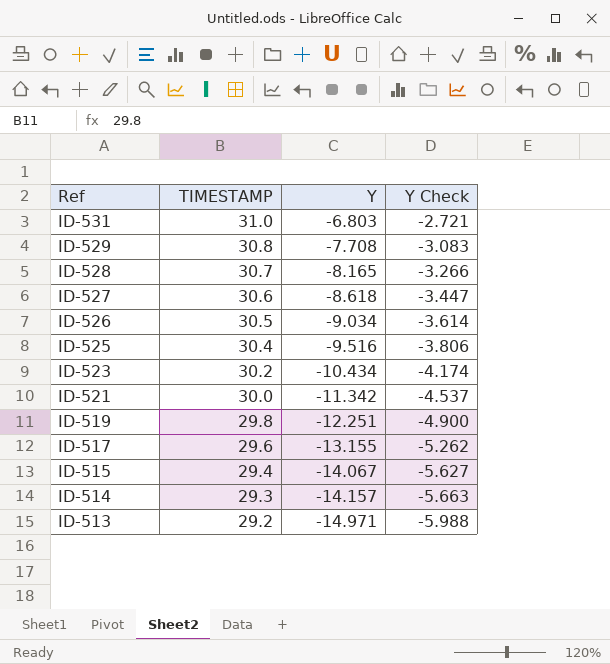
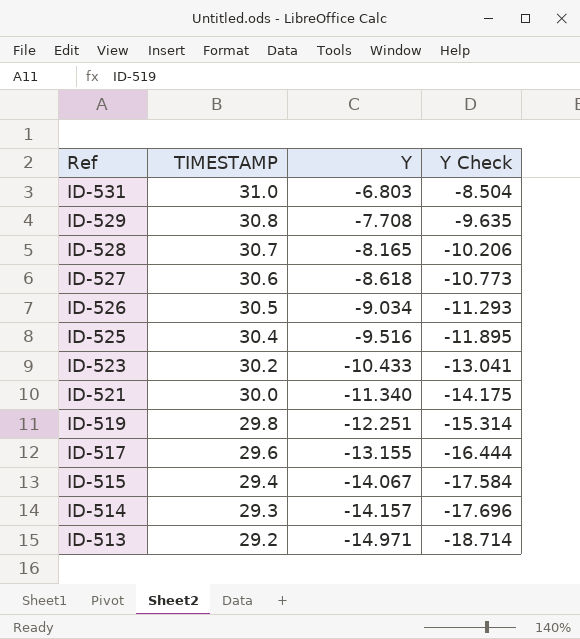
column Y Check | formula: [Y] * 0.4 -> [Y] * 1.25
ID-523 | Y: -10.434 -> -10.433
ID-521 | Y: -11.342 -> -11.340

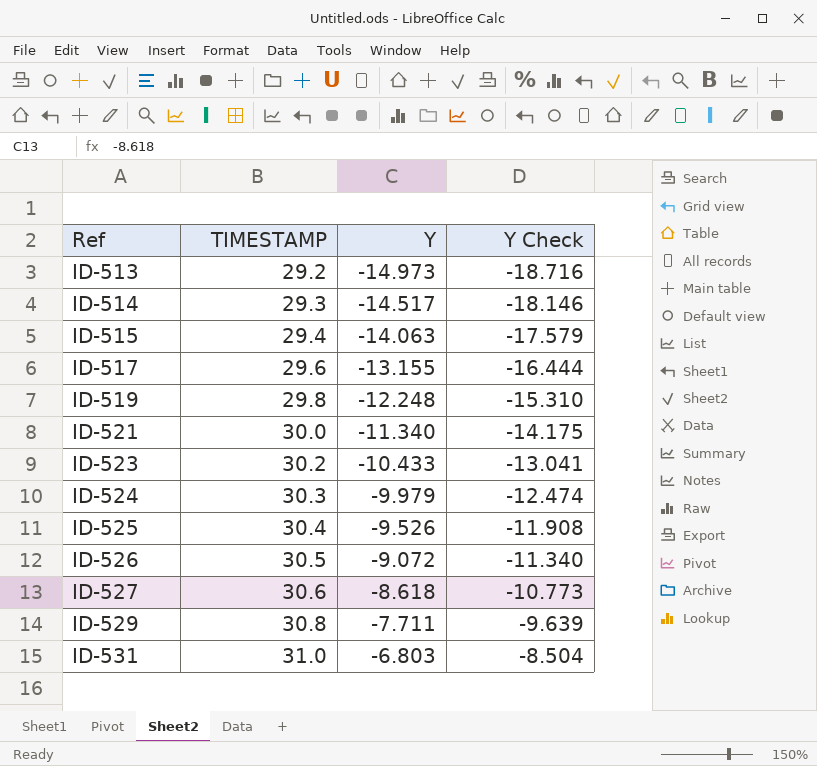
row order: Ref descending -> Ref ascending
row ID-528: 30.7 | -8.165 | -10.206 -> none
ID-513 | Y: -14.971 -> -14.973
ID-513 | Y Check: -18.714 -> -18.716
ID-514 | Y: -14.157 -> -14.517
ID-514 | Y Check: -17.696 -> -18.146
ID-515 | Y: -14.067 -> -14.063
ID-515 | Y Check: -17.584 -> -17.579
ID-519 | Y: -12.251 -> -12.248
ID-519 | Y Check: -15.314 -> -15.310
row ID-524: none -> 30.3 | -9.979 | -12.474
ID-525 | Y: -9.516 -> -9.526
ID-525 | Y Check: -11.895 -> -11.908
ID-526 | Y: -9.034 -> -9.072
ID-526 | Y Check: -11.293 -> -11.340
ID-529 | Y: -7.708 -> -7.711
ID-529 | Y Check: -9.635 -> -9.639

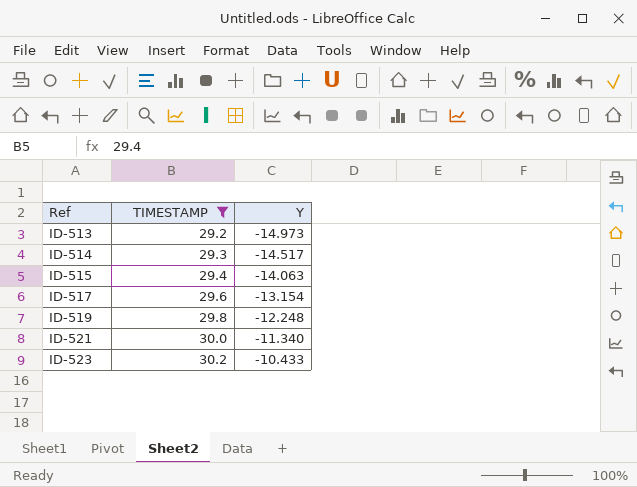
filter: none -> TIMESTAMP <= 30.2
column Y Check | formula: [Y] * 1.25 -> none
ID-517 | Y: -13.155 -> -13.154

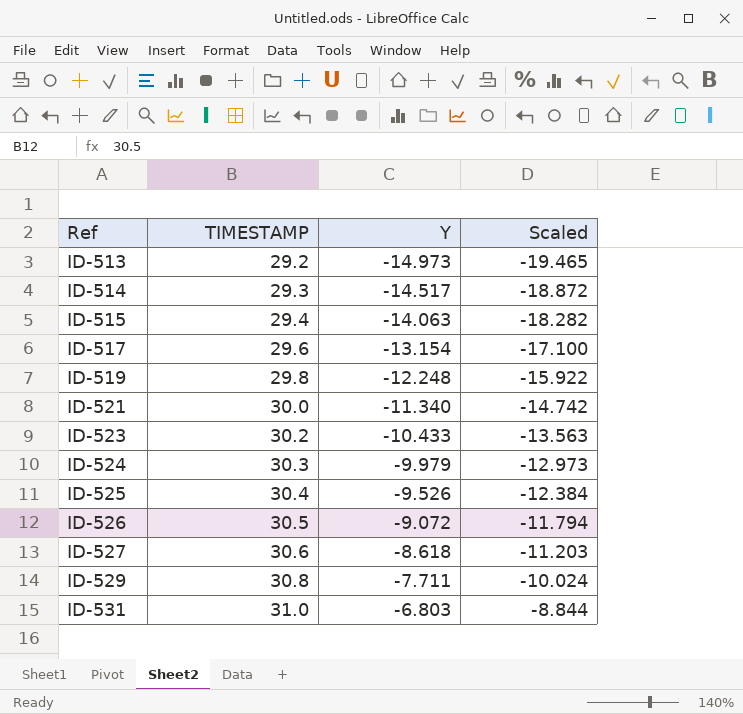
filter: TIMESTAMP <= 30.2 -> none
column Scaled | formula: none -> [Y] * 1.3

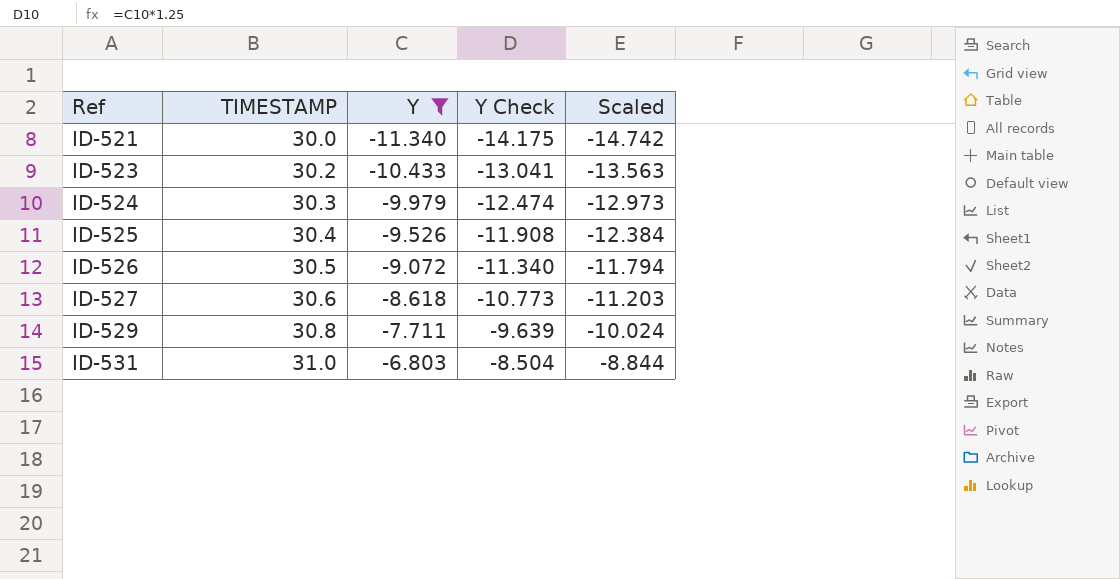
filter: none -> Y >= -11.340
column Y Check | formula: none -> [Y] * 1.25

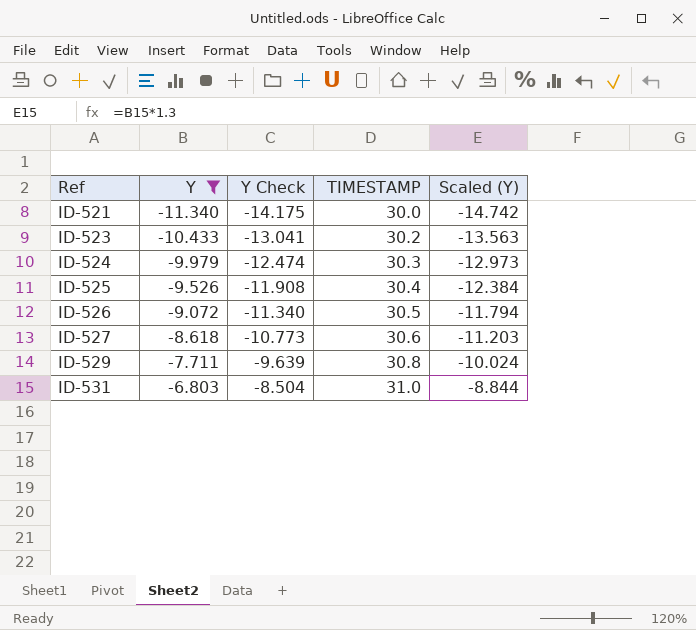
column TIMESTAMP | position: 2 -> 4
column name: Scaled -> Scaled (Y)

